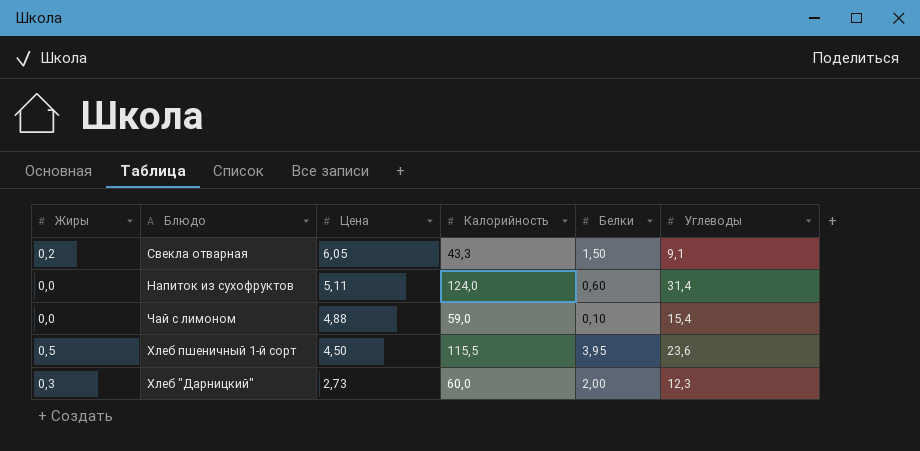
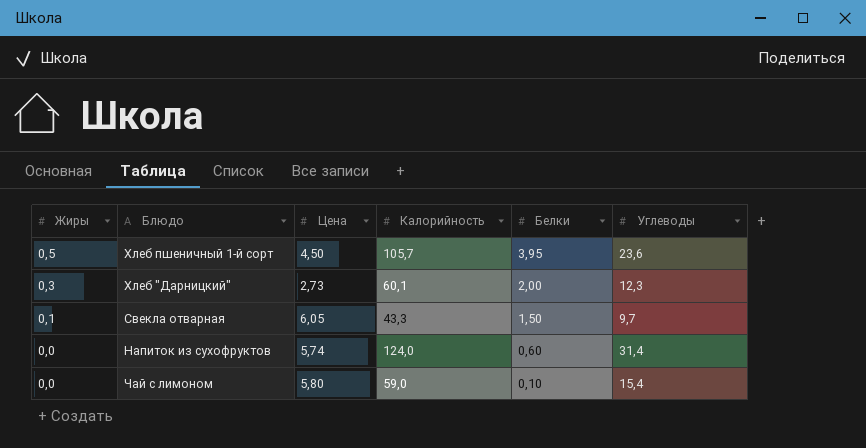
row order: Цена descending -> Жиры descending
Хлеб пшеничный 1-й сорт | Калорийность: 115,5 -> 105,7
Хлеб "Дарницкий" | Калорийность: 60,0 -> 60,1
Свекла отварная | Жиры: 0,2 -> 0,1
Свекла отварная | Углеводы: 9,1 -> 9,7
Напиток из сухофруктов | Цена: 5,11 -> 5,74
Чай с лимоном | Цена: 4,88 -> 5,80

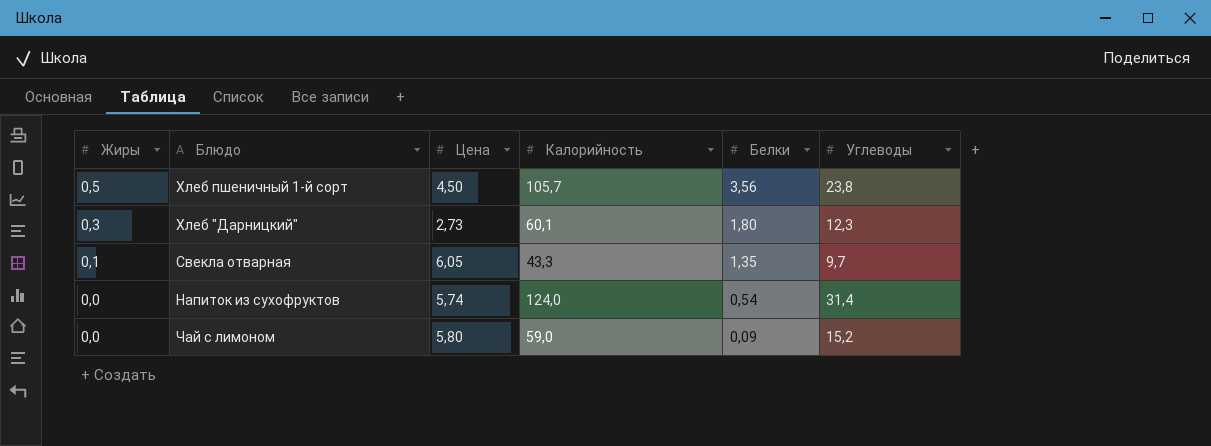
Хлеб пшеничный 1-й сорт | Белки: 3,95 -> 3,56
Хлеб пшеничный 1-й сорт | Углеводы: 23,6 -> 23,8
Хлеб "Дарницкий" | Белки: 2,00 -> 1,80
Свекла отварная | Белки: 1,50 -> 1,35
Напиток из сухофруктов | Белки: 0,60 -> 0,54
Чай с лимоном | Белки: 0,10 -> 0,09
Чай с лимоном | Углеводы: 15,4 -> 15,2

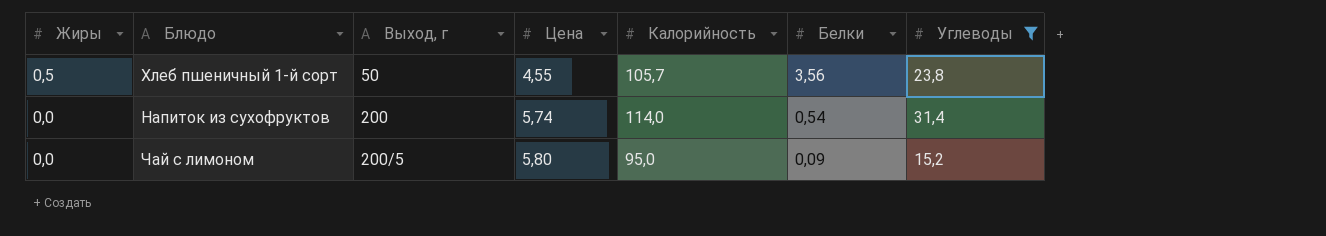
filter: none -> Углеводы >= 15,2
column Выход, г | position: none -> 3
Хлеб пшеничный 1-й сорт | Цена: 4,50 -> 4,55
Напиток из сухофруктов | Калорийность: 124,0 -> 114,0
Чай с лимоном | Калорийность: 59,0 -> 95,0

